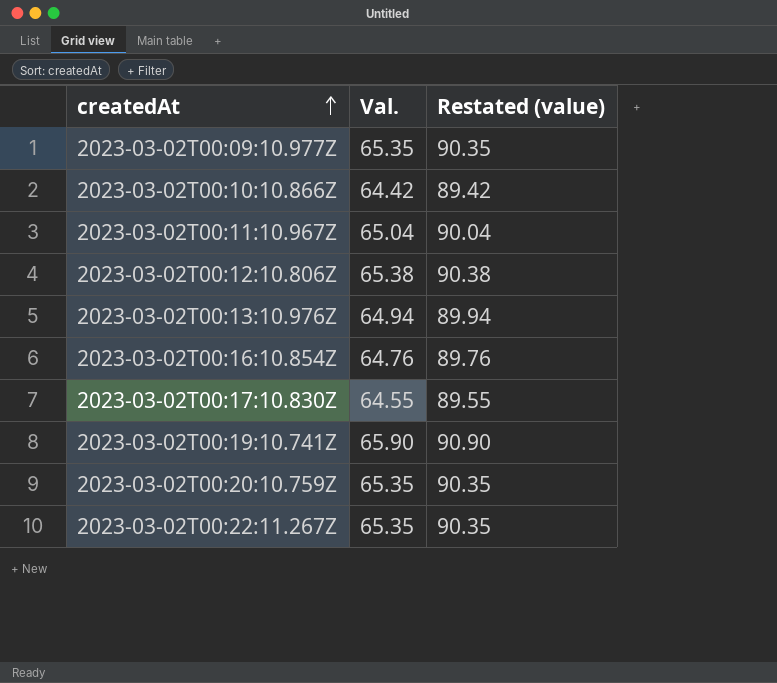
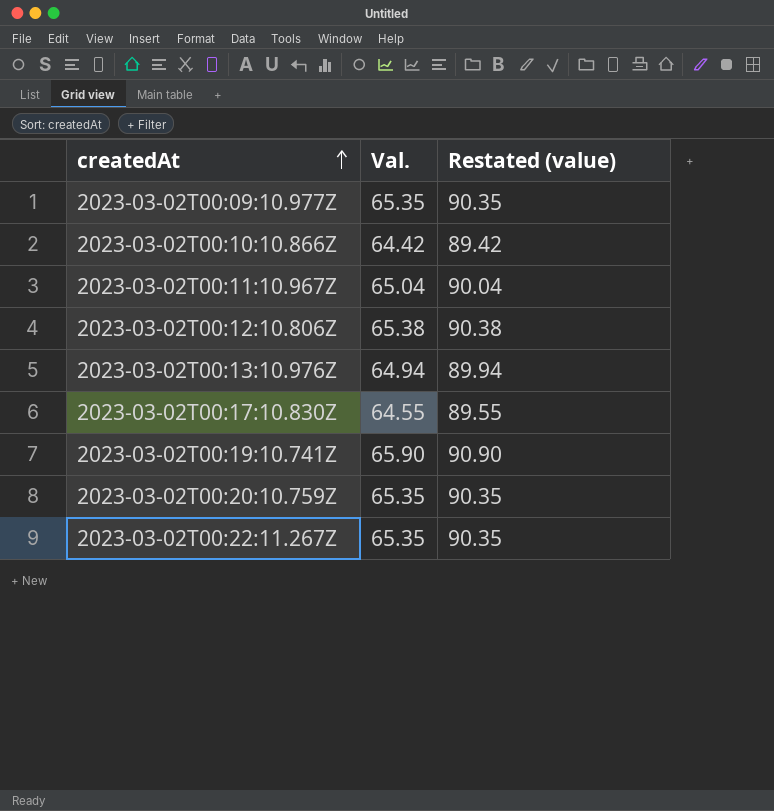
row 2023-03-02T00:16:10.854Z: 64.76 | 89.76 -> none

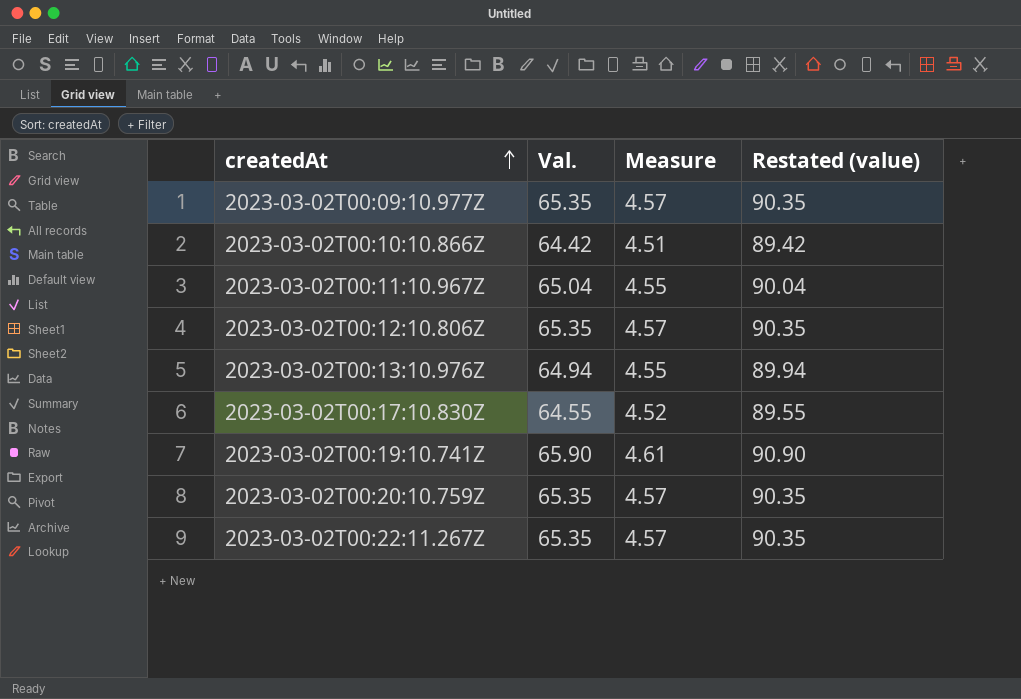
column Measure | formula: none -> [Val.] * 0.07
2023-03-02T00:12:10.806Z | Val.: 65.38 -> 65.35
2023-03-02T00:12:10.806Z | Restated (value): 90.38 -> 90.35

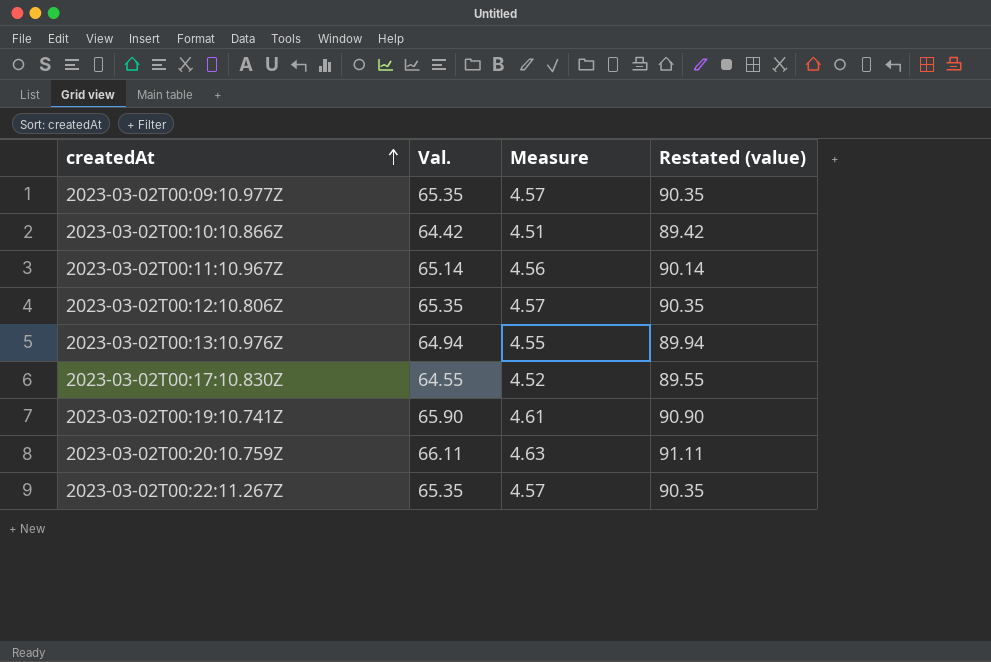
2023-03-02T00:11:10.967Z | Val.: 65.04 -> 65.14
2023-03-02T00:11:10.967Z | Measure: 4.55 -> 4.56
2023-03-02T00:11:10.967Z | Restated (value): 90.04 -> 90.14
2023-03-02T00:20:10.759Z | Val.: 65.35 -> 66.11
2023-03-02T00:20:10.759Z | Measure: 4.57 -> 4.63
2023-03-02T00:20:10.759Z | Restated (value): 90.35 -> 91.11

